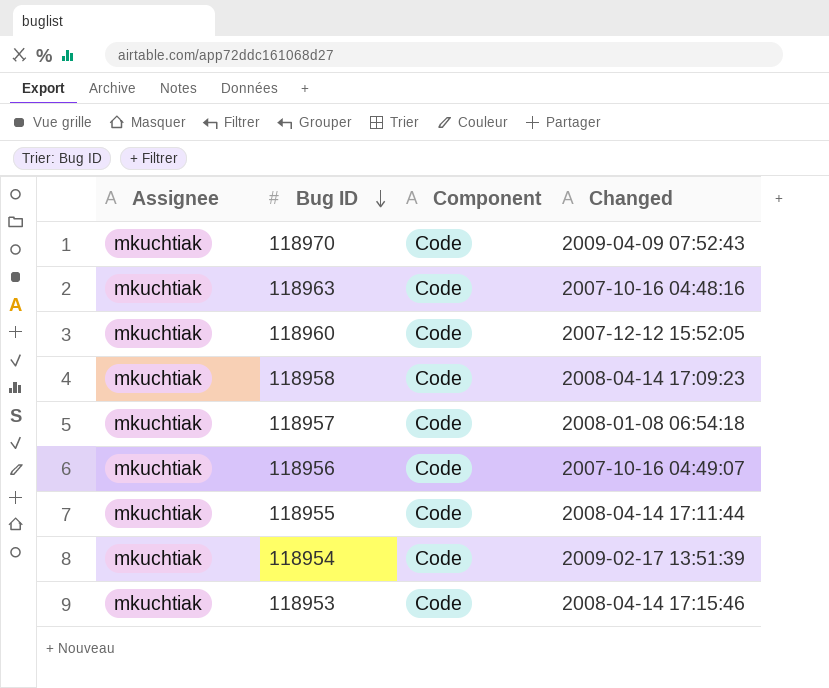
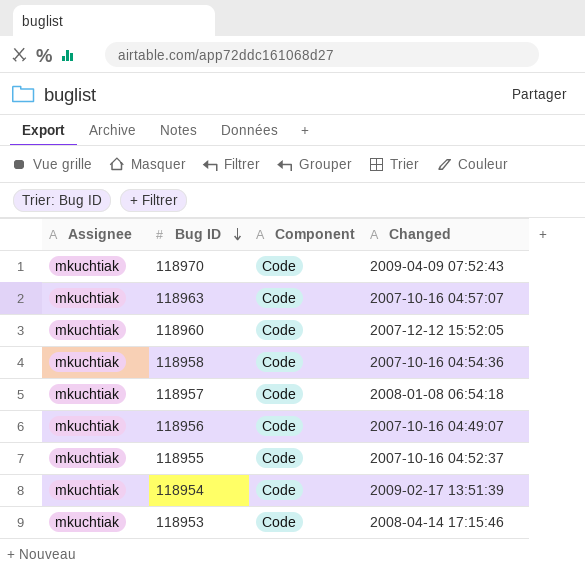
118963 | Changed: 2007-10-16 04:48:16 -> 2007-10-16 04:57:07
118958 | Changed: 2008-04-14 17:09:23 -> 2007-10-16 04:54:36
118955 | Changed: 2008-04-14 17:11:44 -> 2007-10-16 04:52:37

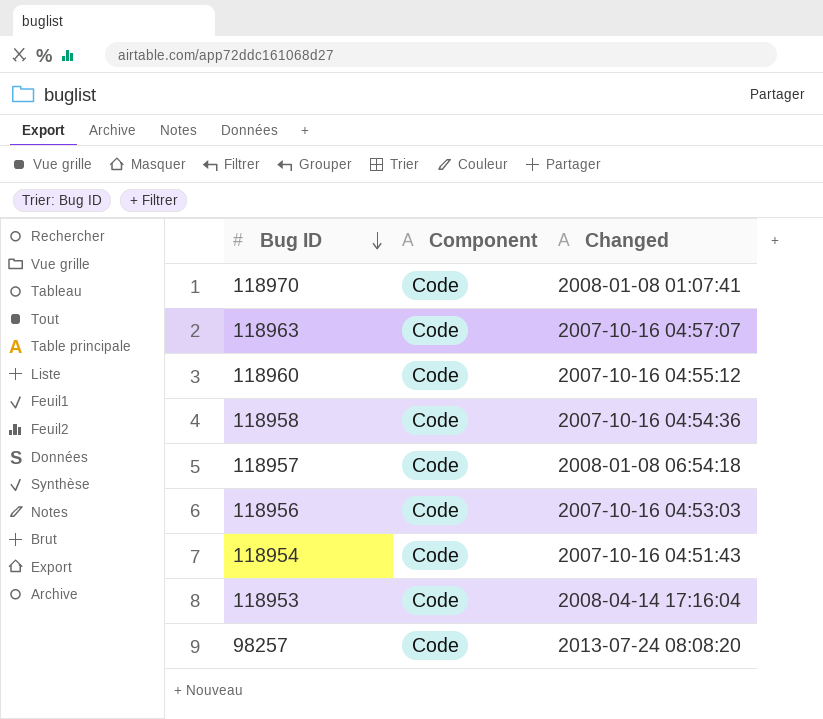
column Assignee | position: 1 -> none
row 118955: mkuchtiak | Code | 2007-10-16 04:52:37 -> none
118970 | Changed: 2009-04-09 07:52:43 -> 2008-01-08 01:07:41
118960 | Changed: 2007-12-12 15:52:05 -> 2007-10-16 04:55:12
118956 | Changed: 2007-10-16 04:49:07 -> 2007-10-16 04:53:03
118954 | Changed: 2009-02-17 13:51:39 -> 2007-10-16 04:51:43
118953 | Changed: 2008-04-14 17:15:46 -> 2008-04-14 17:16:04
row 98257: none -> Code | 2013-07-24 08:08:20

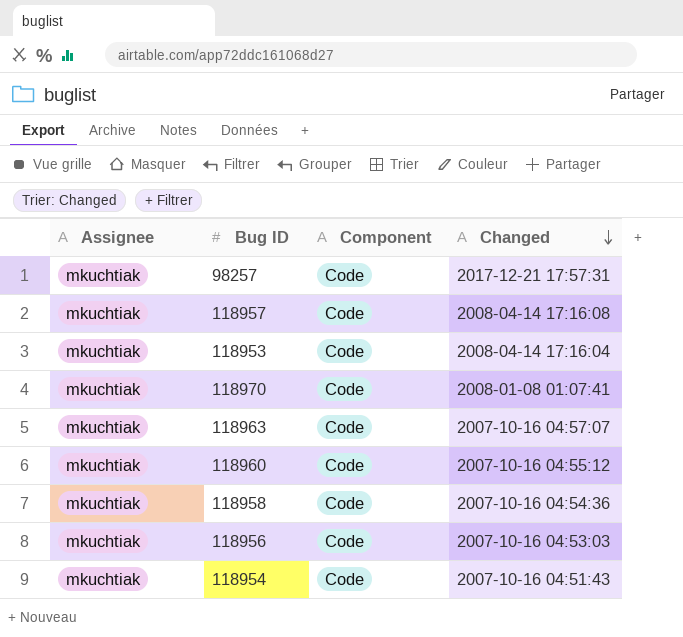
row order: Bug ID descending -> Changed descending
column Assignee | position: none -> 1
98257 | Changed: 2013-07-24 08:08:20 -> 2017-12-21 17:57:31
118957 | Changed: 2008-01-08 06:54:18 -> 2008-04-14 17:16:08

